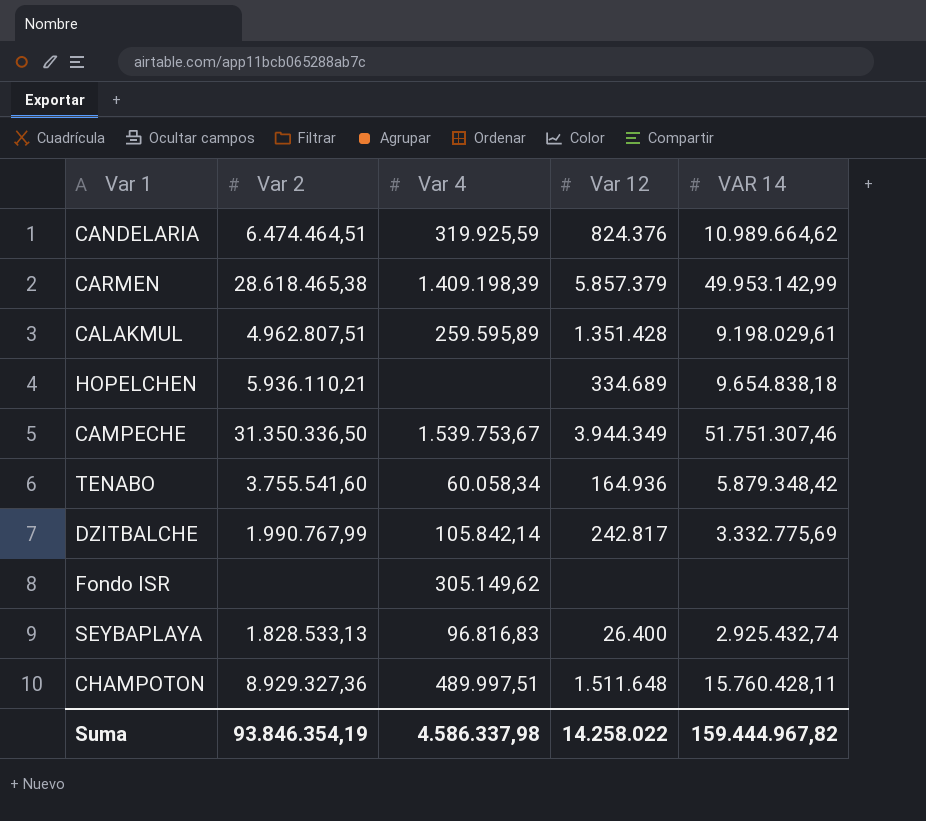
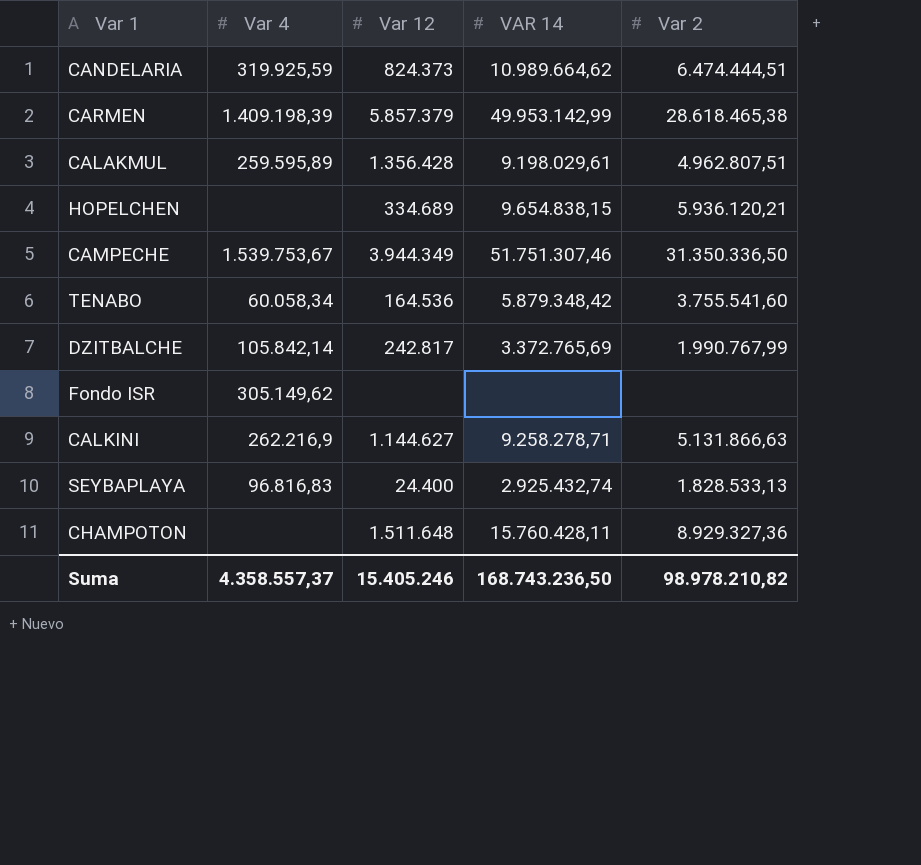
column Var 2 | position: 2 -> 5
CANDELARIA | Var 12: 824.376 -> 824.373
CANDELARIA | Var 2: 6.474.464,51 -> 6.474.444,51
CALAKMUL | Var 12: 1.351.428 -> 1.356.428
HOPELCHEN | VAR 14: 9.654.838,18 -> 9.654.838,15
HOPELCHEN | Var 2: 5.936.110,21 -> 5.936.120,21
TENABO | Var 12: 164.936 -> 164.536
DZITBALCHE | VAR 14: 3.332.775,69 -> 3.372.765,69
row CALKINI: none -> 262.216,9 | 1.144.627 | 9.258.278,71 | 5.131.866,63
SEYBAPLAYA | Var 12: 26.400 -> 24.400
CHAMPOTON | Var 4: 489.997,51 -> none
Suma | Var 4: 4.586.337,98 -> 4.358.557,37
Suma | Var 12: 14.258.022 -> 15.405.246
Suma | VAR 14: 159.444.967,82 -> 168.743.236,50
Suma | Var 2: 93.846.354,19 -> 98.978.210,82

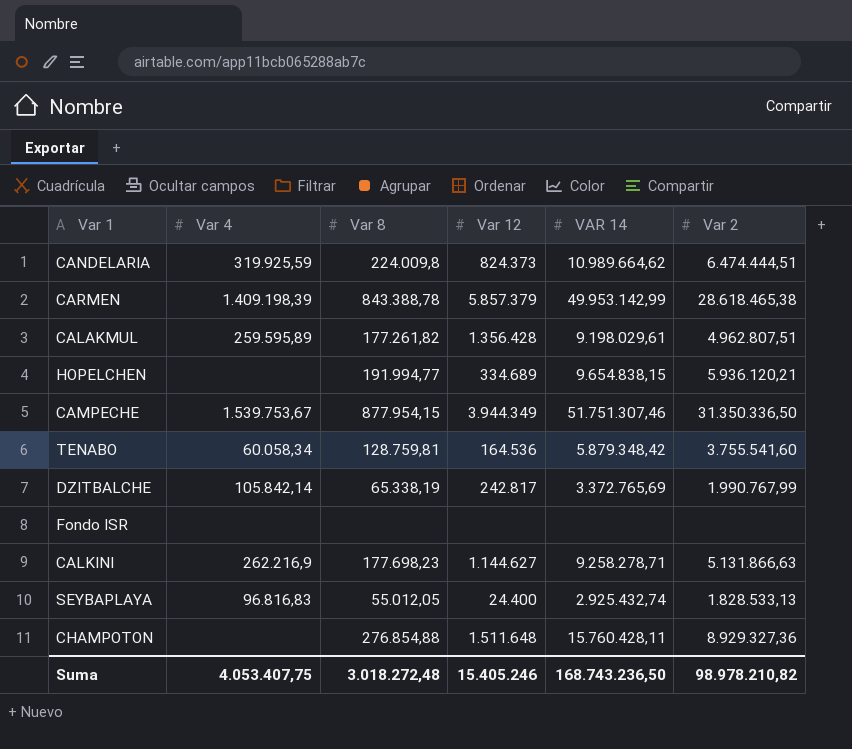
column Var 8 | position: none -> 3
Fondo ISR | Var 4: 305.149,62 -> none
Suma | Var 4: 4.358.557,37 -> 4.053.407,75

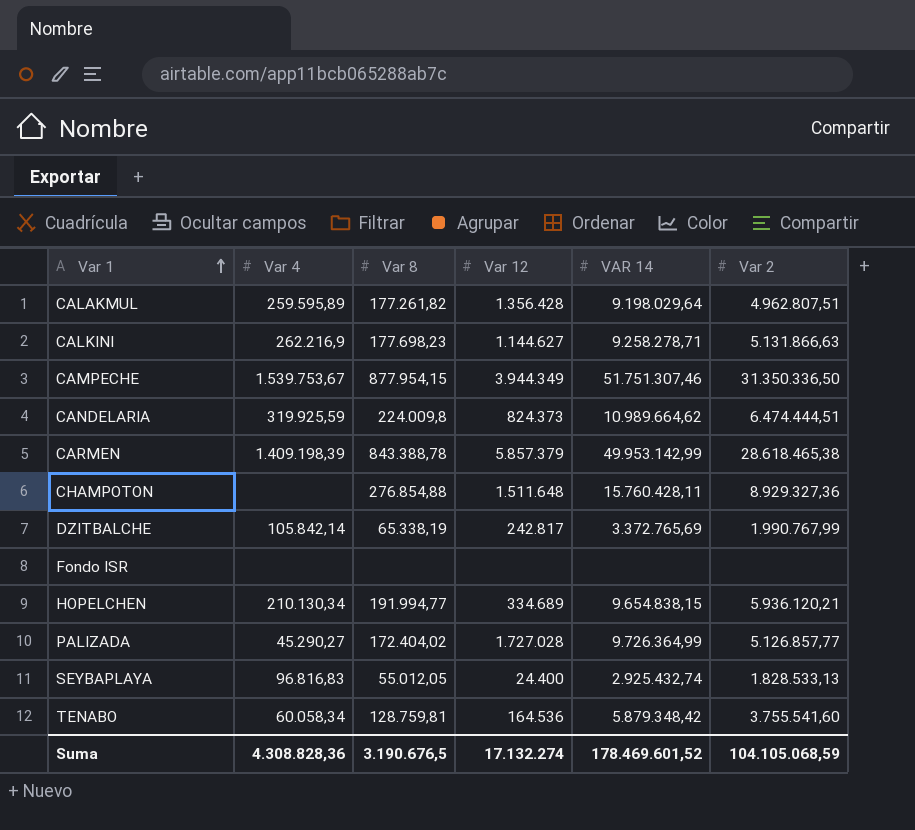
row order: none -> Var 1 ascending
CALAKMUL | VAR 14: 9.198.029,61 -> 9.198.029,64
HOPELCHEN | Var 4: none -> 210.130,34
row PALIZADA: none -> 45.290,27 | 172.404,02 | 1.727.028 | 9.726.364,99 | 5.126.857,77
Suma | Var 4: 4.053.407,75 -> 4.308.828,36
Suma | Var 8: 3.018.272,48 -> 3.190.676,5
Suma | Var 12: 15.405.246 -> 17.132.274
Suma | VAR 14: 168.743.236,50 -> 178.469.601,52
Suma | Var 2: 98.978.210,82 -> 104.105.068,59

